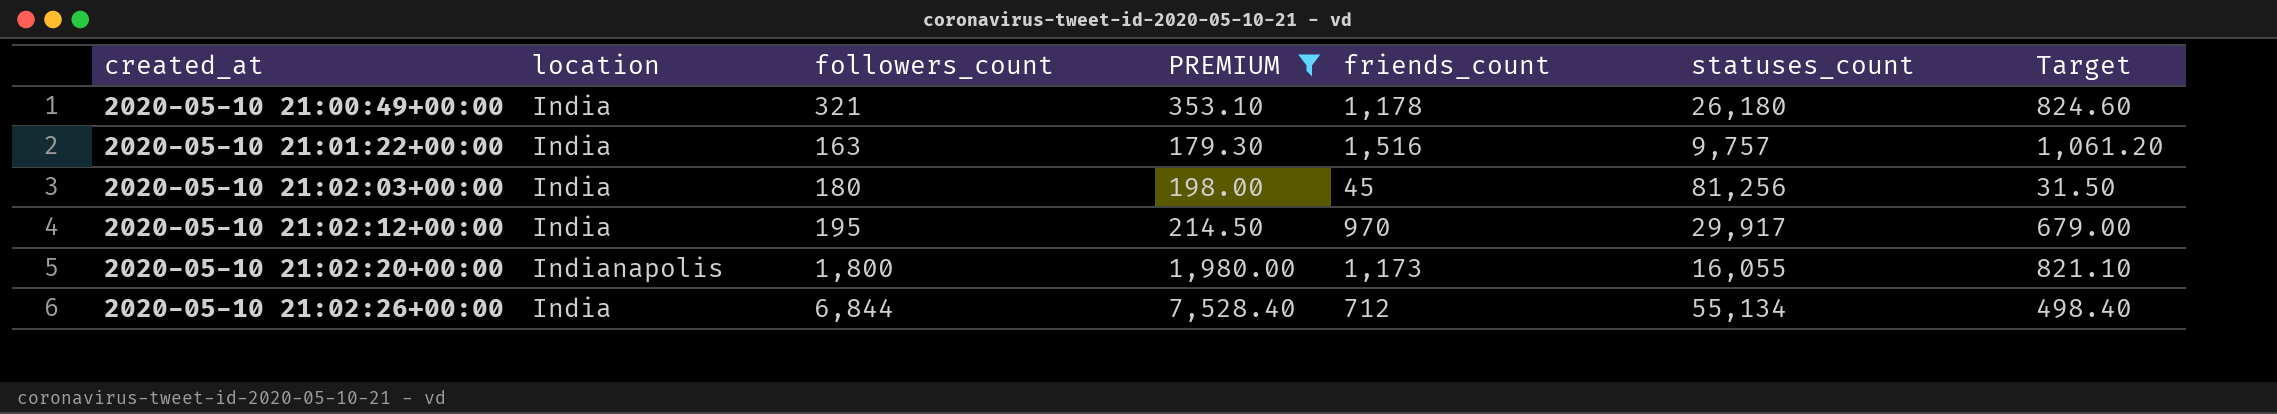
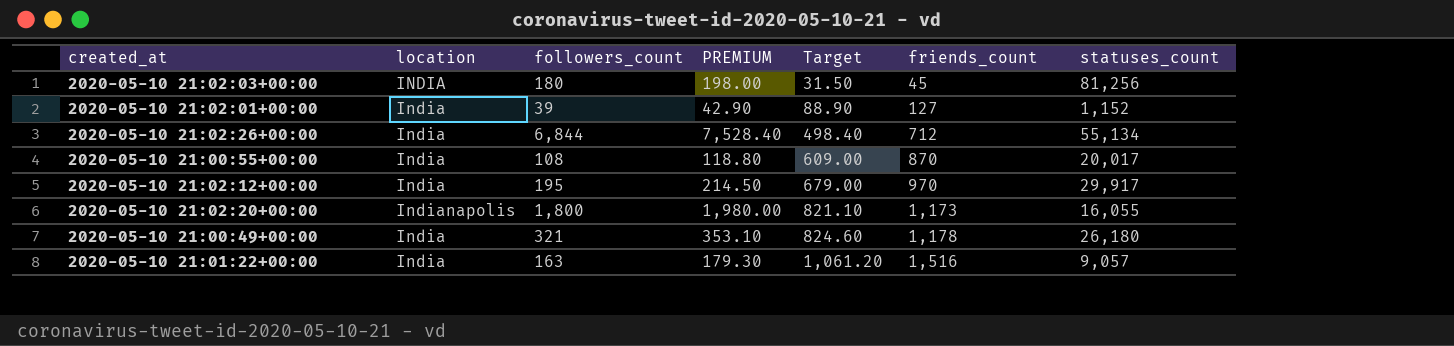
filter: PREMIUM >= 179.30 -> none
row order: created_at ascending -> Target ascending
column Target | position: 7 -> 5
2020-05-10 21:02:03+00:00 | location: India -> INDIA
2020-05-10 21:01:22+00:00 | statuses_count: 9,757 -> 9,057

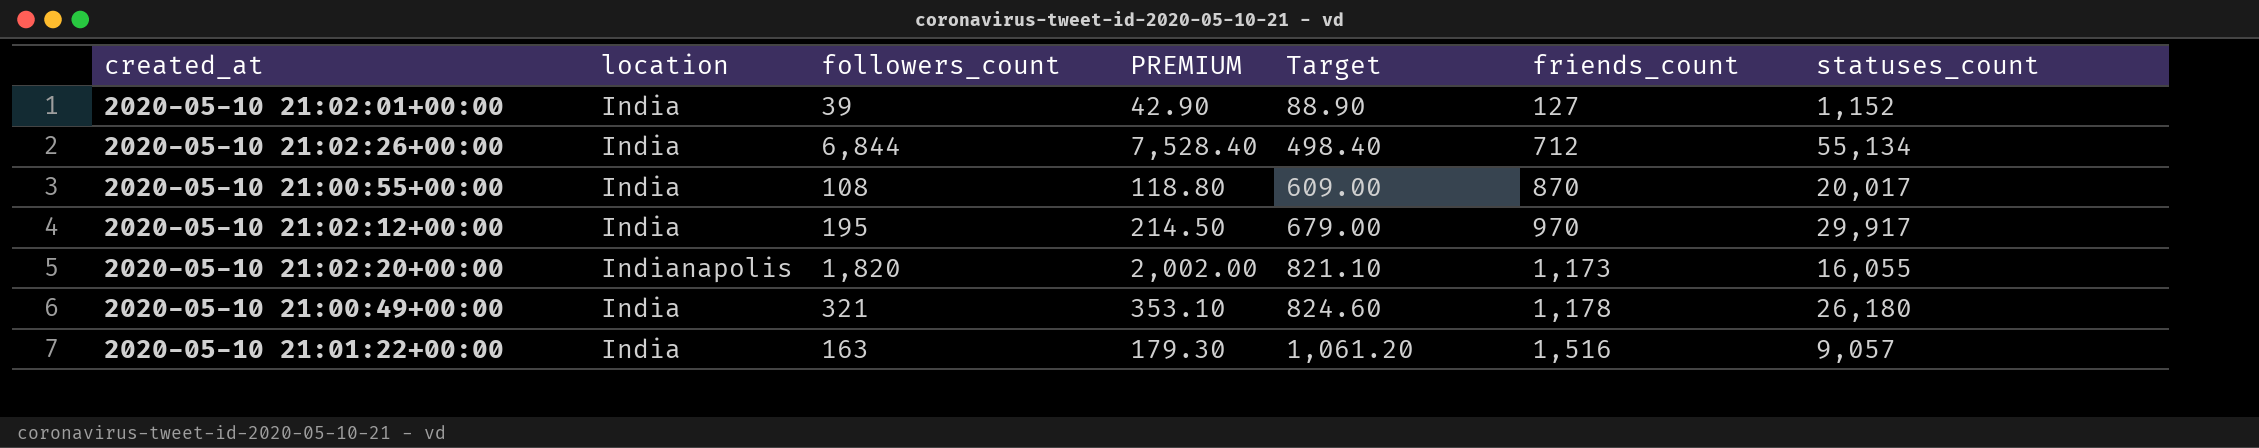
row 2020-05-10 21:02:03+00:00: INDIA | 180 | 198.00 | 31.50 | 45 | 81,256 -> none
2020-05-10 21:02:20+00:00 | followers_count: 1,800 -> 1,820
2020-05-10 21:02:20+00:00 | PREMIUM: 1,980.00 -> 2,002.00

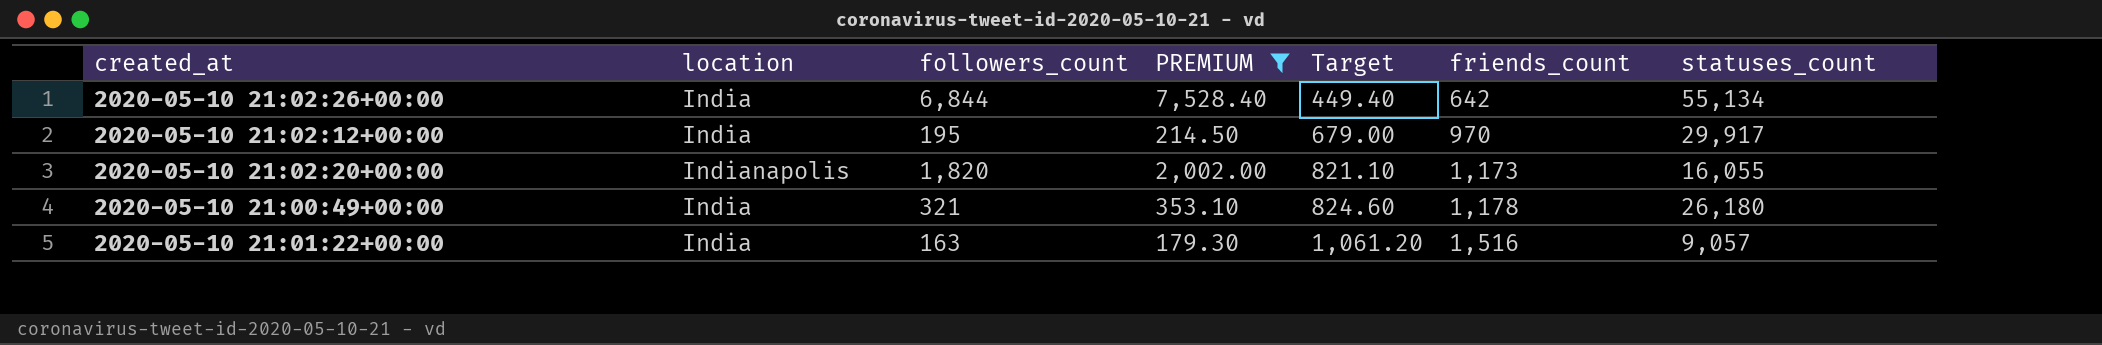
filter: none -> PREMIUM >= 179.30
2020-05-10 21:02:26+00:00 | Target: 498.40 -> 449.40
2020-05-10 21:02:26+00:00 | friends_count: 712 -> 642

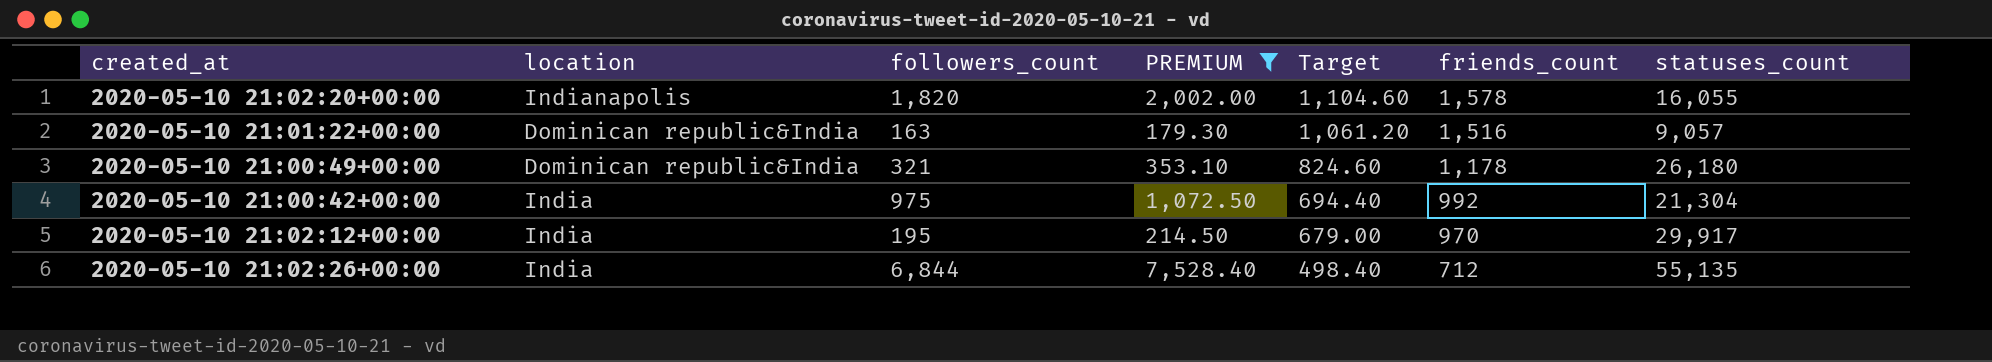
row order: Target ascending -> Target descending
2020-05-10 21:02:20+00:00 | Target: 821.10 -> 1,104.60
2020-05-10 21:02:20+00:00 | friends_count: 1,173 -> 1,578
2020-05-10 21:01:22+00:00 | location: India -> Dominican republic&India
2020-05-10 21:00:49+00:00 | location: India -> Dominican republic&India
row 2020-05-10 21:00:42+00:00: none -> India | 975 | 1,072.50 | 694.40 | 992 | 21,304
2020-05-10 21:02:26+00:00 | Target: 449.40 -> 498.40
2020-05-10 21:02:26+00:00 | friends_count: 642 -> 712
2020-05-10 21:02:26+00:00 | statuses_count: 55,134 -> 55,135

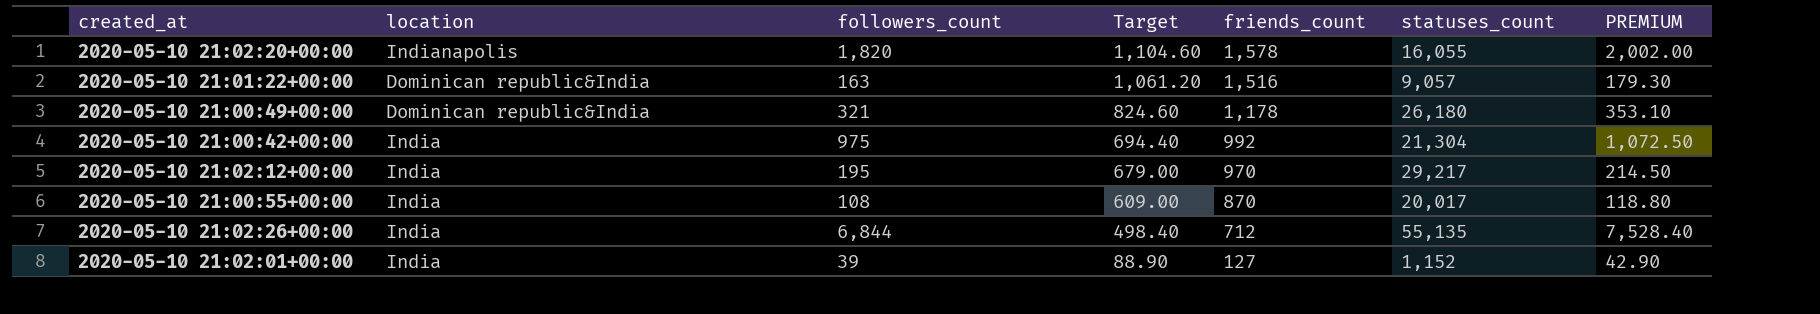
filter: PREMIUM >= 179.30 -> none
column PREMIUM | position: 4 -> 7
2020-05-10 21:02:12+00:00 | statuses_count: 29,917 -> 29,217

